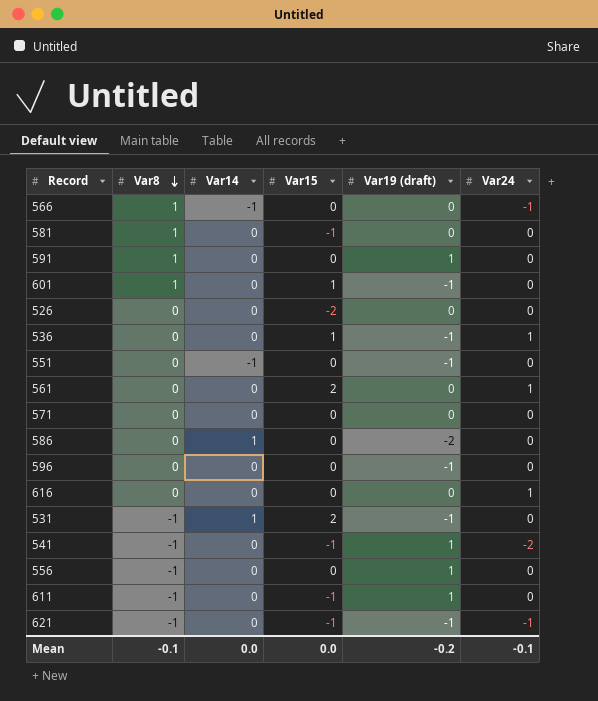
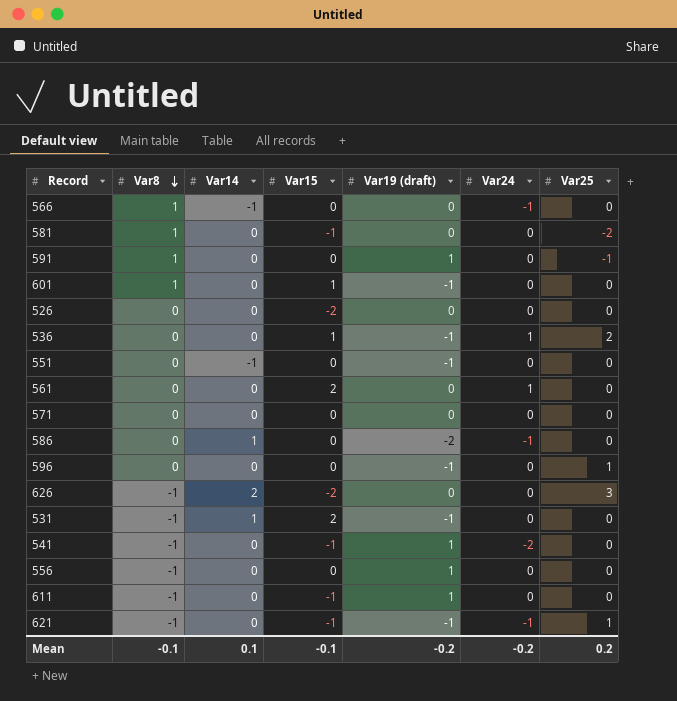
column Var25 | position: none -> 7
row 616: 0 | 0 | 0 | 0 | 1 -> none
586 | Var24: 0 -> -1
row 626: none -> -1 | 2 | -2 | 0 | 0 | 3
Mean | Var14: 0.0 -> 0.1
Mean | Var15: 0.0 -> -0.1
Mean | Var24: -0.1 -> -0.2

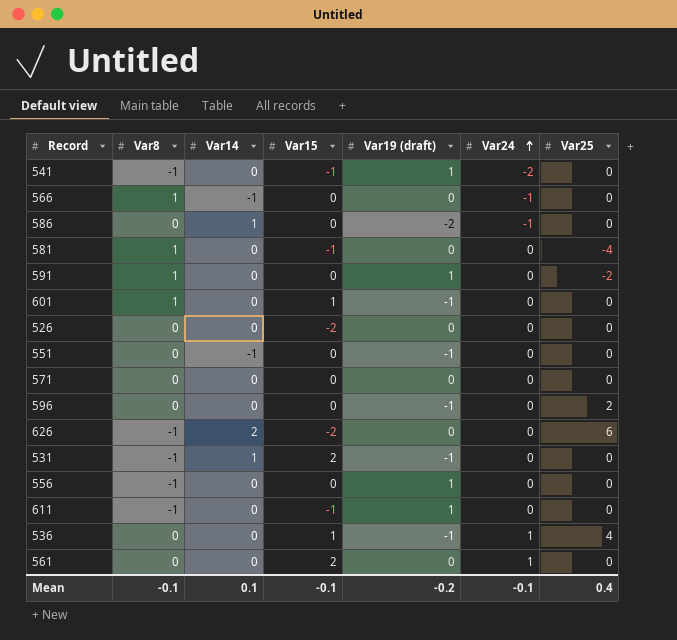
row order: Var8 descending -> Var24 ascending
row 621: -1 | 0 | -1 | -1 | -1 | 1 -> none
581 | Var25: -2 -> -4
591 | Var25: -1 -> -2
596 | Var25: 1 -> 2
626 | Var25: 3 -> 6
536 | Var25: 2 -> 4
Mean | Var24: -0.2 -> -0.1
Mean | Var25: 0.2 -> 0.4

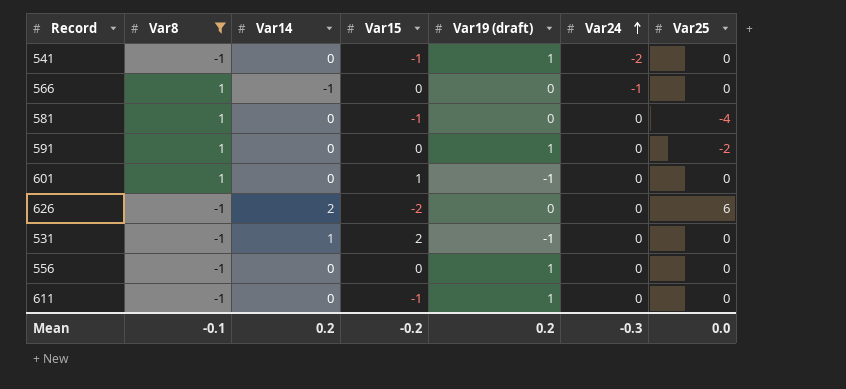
filter: none -> Var8 != 0
Mean | Var14: 0.1 -> 0.2
Mean | Var15: -0.1 -> -0.2
Mean | Var19 (draft): -0.2 -> 0.2
Mean | Var24: -0.1 -> -0.3
Mean | Var25: 0.4 -> 0.0

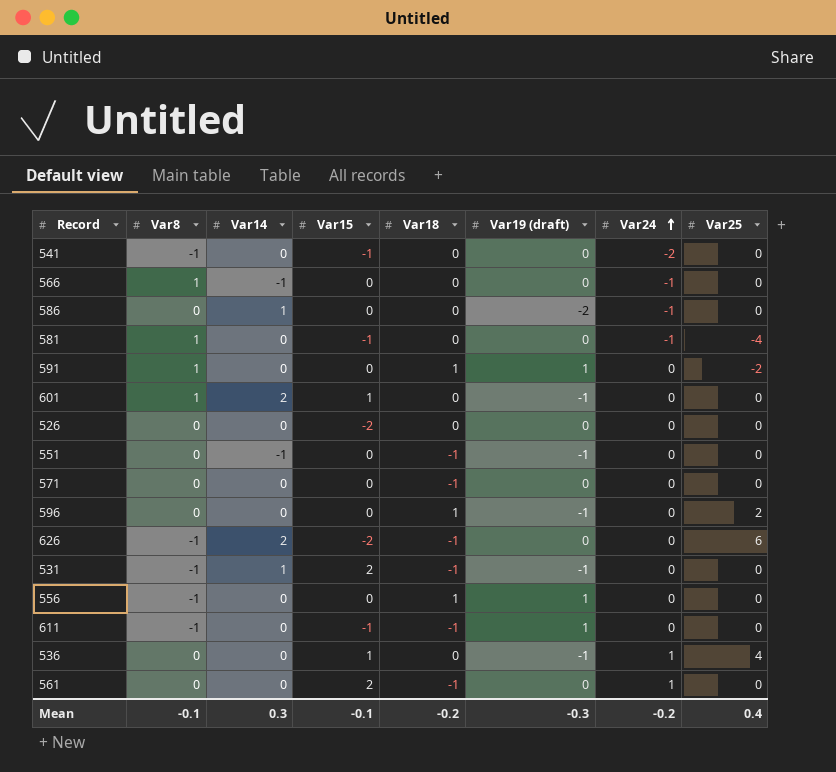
filter: Var8 != 0 -> none
column Var18 | position: none -> 5
541 | Var19 (draft): 1 -> 0
581 | Var24: 0 -> -1
601 | Var14: 0 -> 2
Mean | Var14: 0.2 -> 0.3
Mean | Var15: -0.2 -> -0.1
Mean | Var19 (draft): 0.2 -> -0.3
Mean | Var24: -0.3 -> -0.2
Mean | Var25: 0.0 -> 0.4

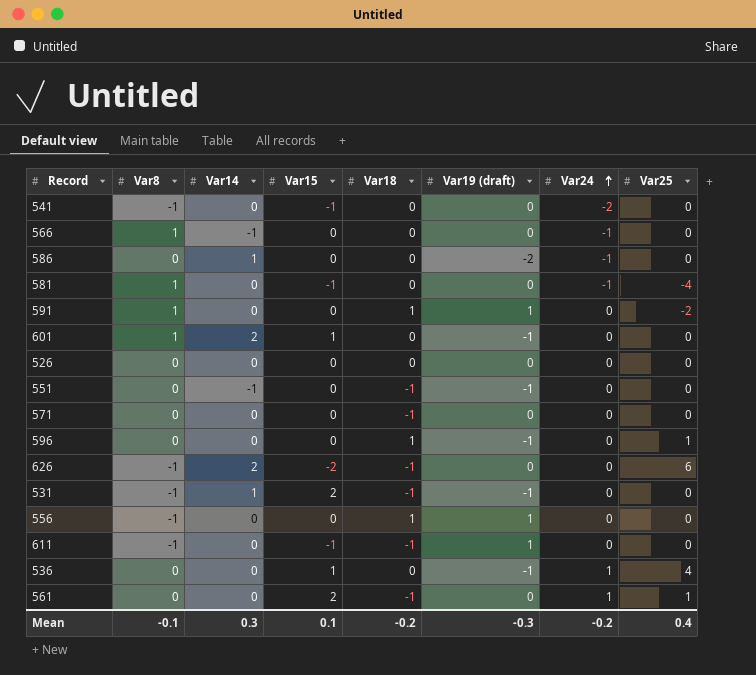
526 | Var15: -2 -> 0
596 | Var25: 2 -> 1
561 | Var25: 0 -> 1
Mean | Var15: -0.1 -> 0.1

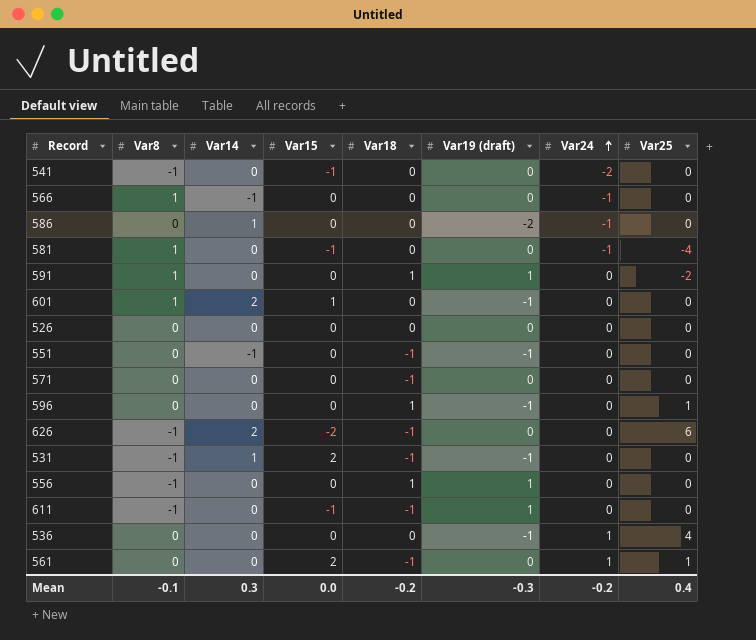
536 | Var15: 1 -> 0
Mean | Var15: 0.1 -> 0.0

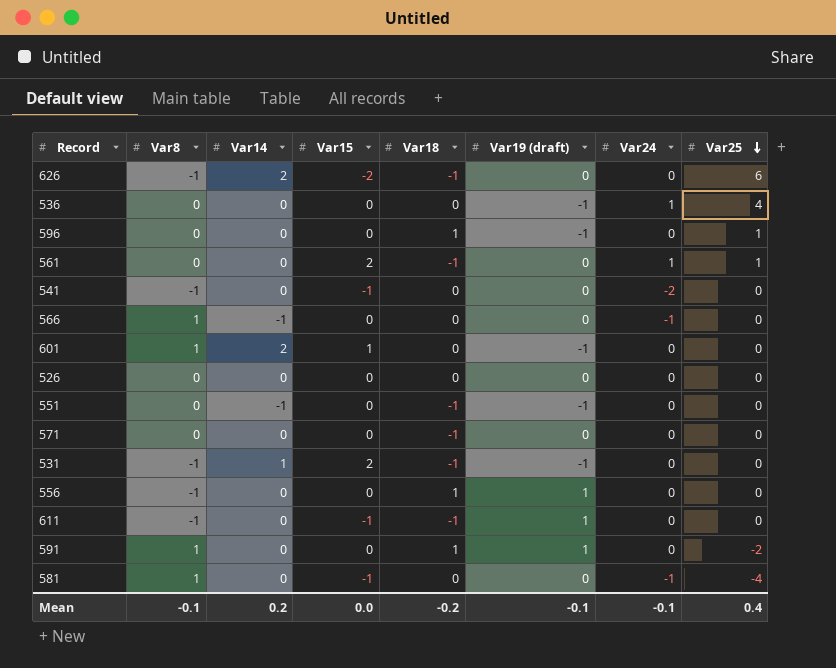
row order: Var24 ascending -> Var25 descending
row 586: 0 | 1 | 0 | 0 | -2 | -1 | 0 -> none
Mean | Var14: 0.3 -> 0.2
Mean | Var19 (draft): -0.3 -> -0.1
Mean | Var24: -0.2 -> -0.1

